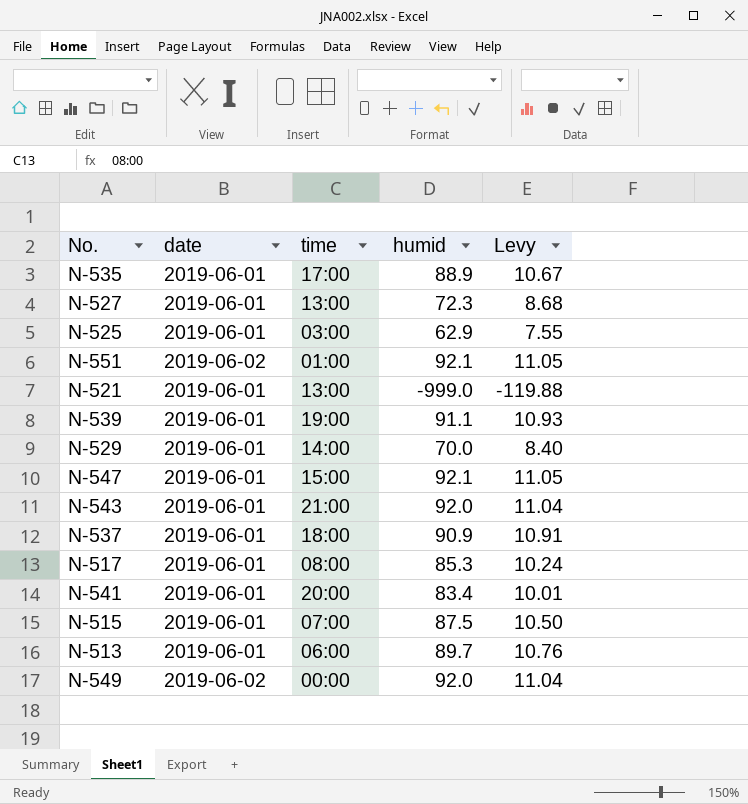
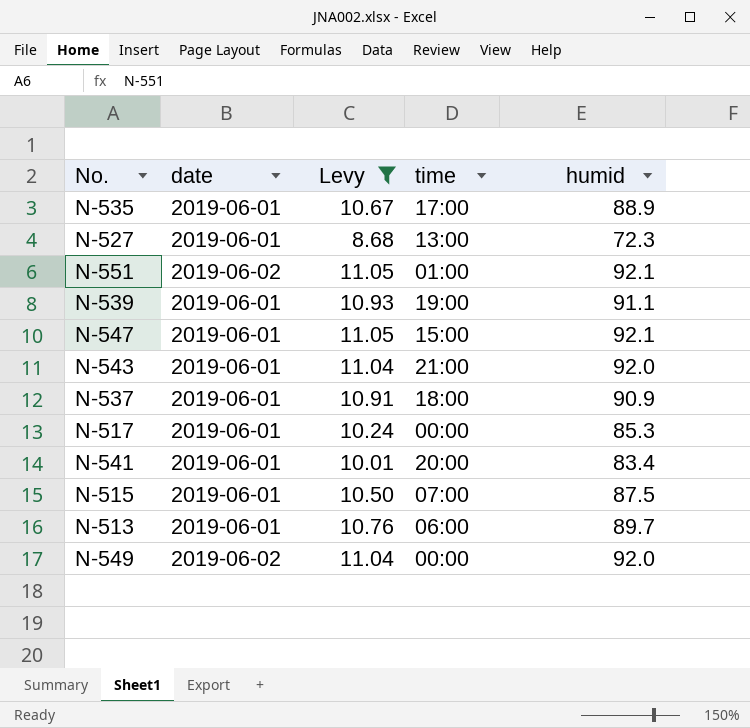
filter: none -> Levy >= 8.68
column Levy | position: 5 -> 3
N-517 | time: 08:00 -> 00:00

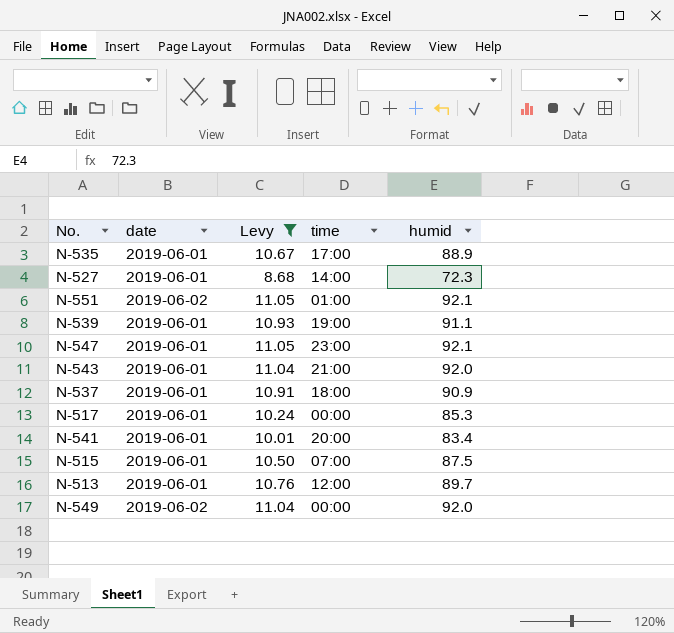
N-527 | time: 13:00 -> 14:00
N-547 | time: 15:00 -> 23:00
N-513 | time: 06:00 -> 12:00

